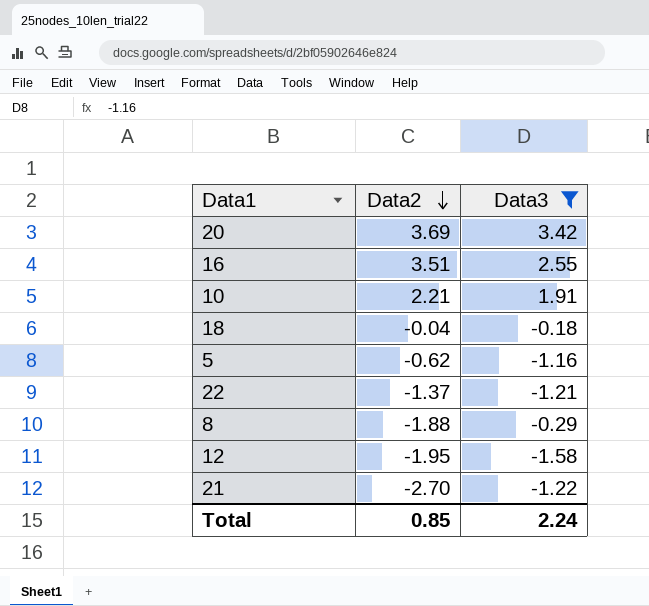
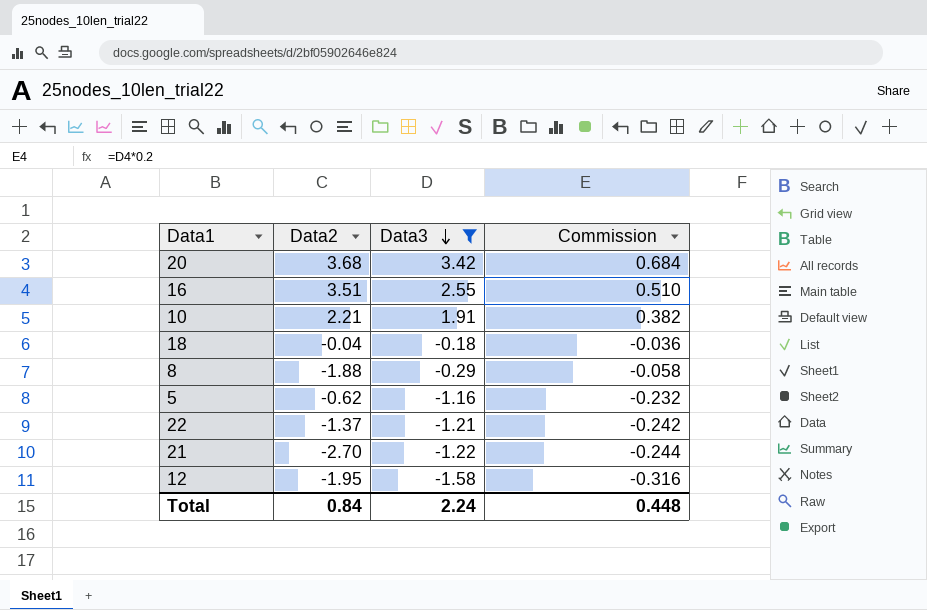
row order: Data2 descending -> Data3 descending
column Commission | formula: none -> [Data3] * 0.2
20 | Data2: 3.69 -> 3.68
Total | Data2: 0.85 -> 0.84

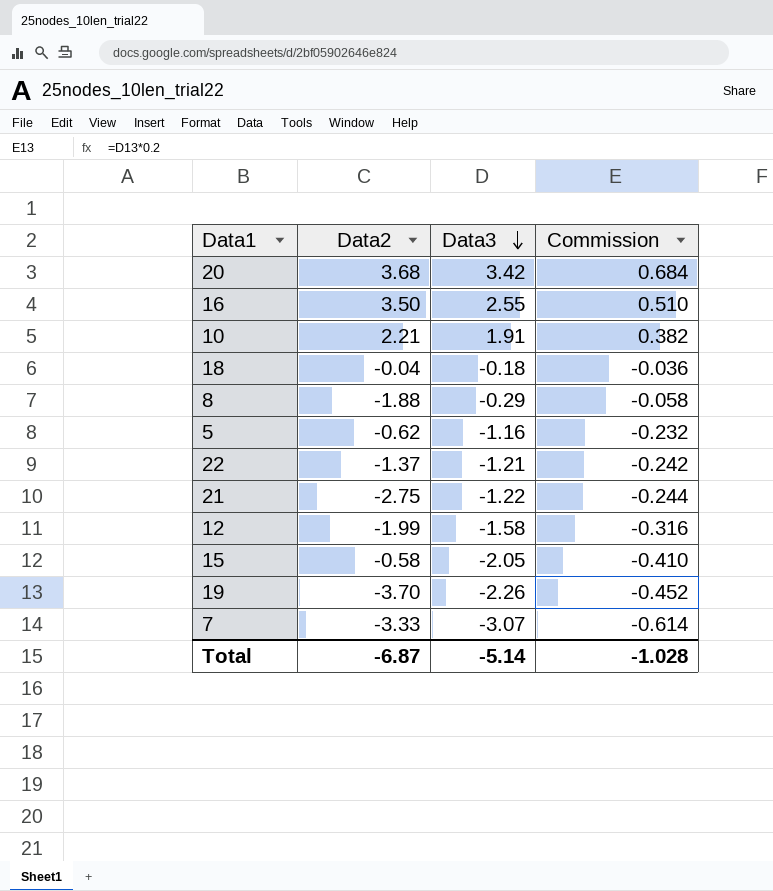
filter: Data3 >= -1.58 -> none
16 | Data2: 3.51 -> 3.50
21 | Data2: -2.70 -> -2.75
12 | Data2: -1.95 -> -1.99
Total | Data2: 0.84 -> -6.87
Total | Data3: 2.24 -> -5.14
Total | Commission: 0.448 -> -1.028

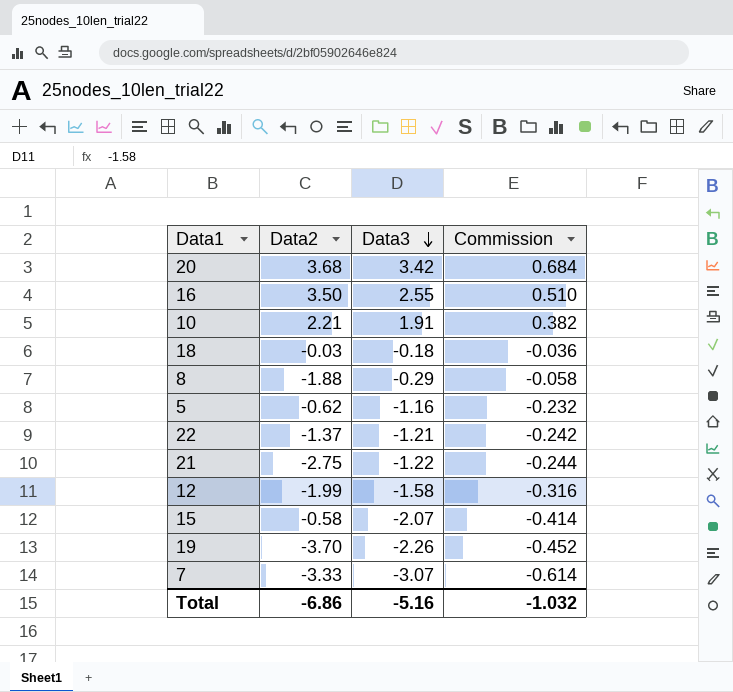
18 | Data2: -0.04 -> -0.03
15 | Data3: -2.05 -> -2.07
15 | Commission: -0.410 -> -0.414
Total | Data2: -6.87 -> -6.86
Total | Data3: -5.14 -> -5.16
Total | Commission: -1.028 -> -1.032

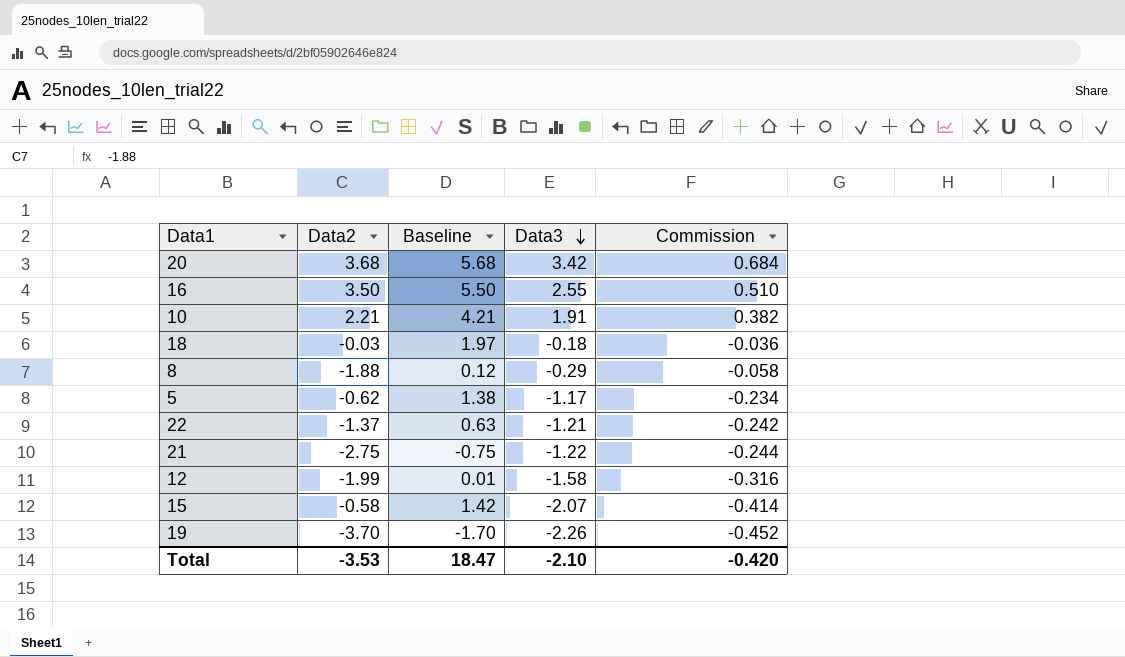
column Baseline | formula: none -> [Data2] + 2
row 7: -3.33 | -3.07 | -0.614 -> none
5 | Data3: -1.16 -> -1.17
5 | Commission: -0.232 -> -0.234
Total | Data2: -6.86 -> -3.53
Total | Data3: -5.16 -> -2.10
Total | Commission: -1.032 -> -0.420

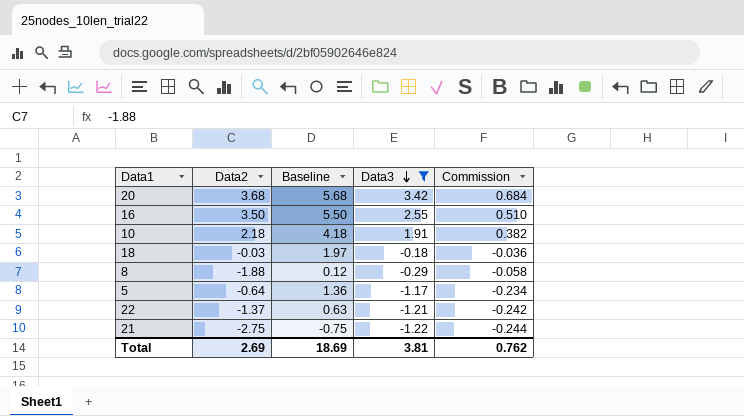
filter: none -> Data3 >= -1.22
10 | Data2: 2.21 -> 2.18
10 | Baseline: 4.21 -> 4.18
5 | Data2: -0.62 -> -0.64
5 | Baseline: 1.38 -> 1.36
Total | Data2: -3.53 -> 2.69
Total | Baseline: 18.47 -> 18.69
Total | Data3: -2.10 -> 3.81
Total | Commission: -0.420 -> 0.762

